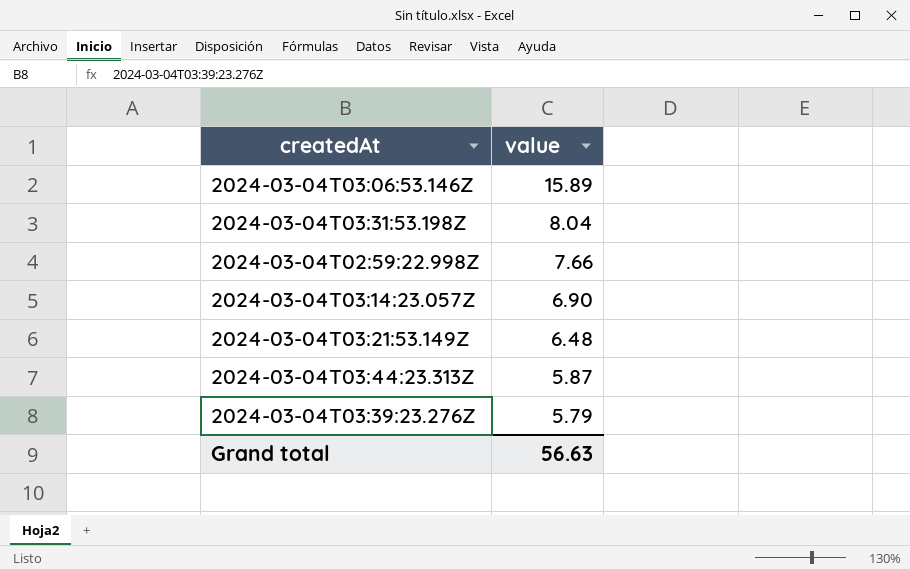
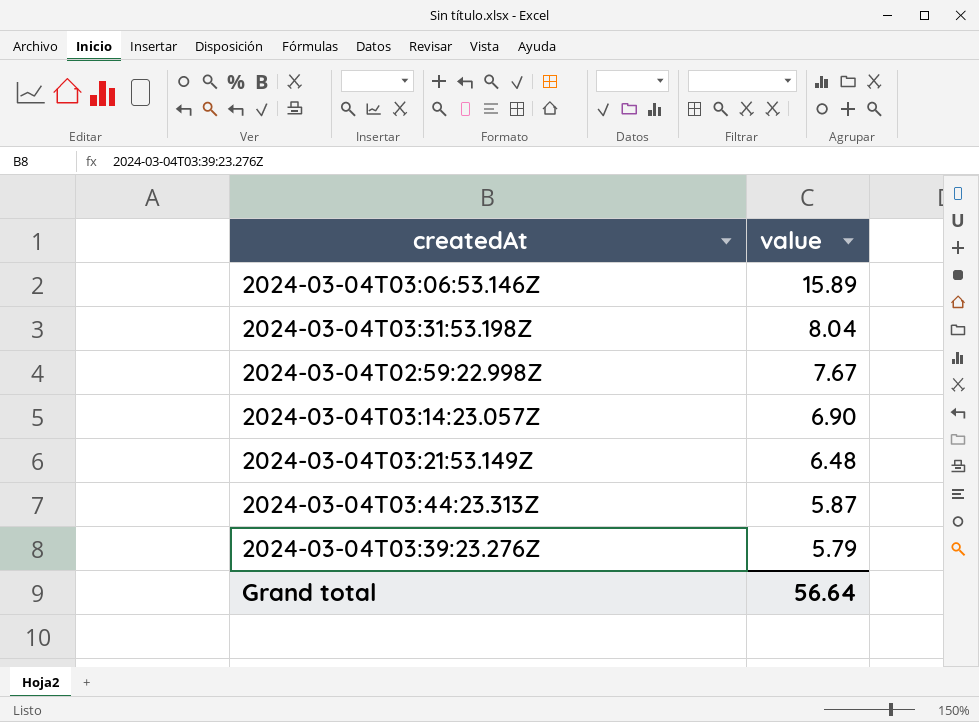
2024-03-04T02:59:22.998Z | value: 7.66 -> 7.67
Grand total | value: 56.63 -> 56.64

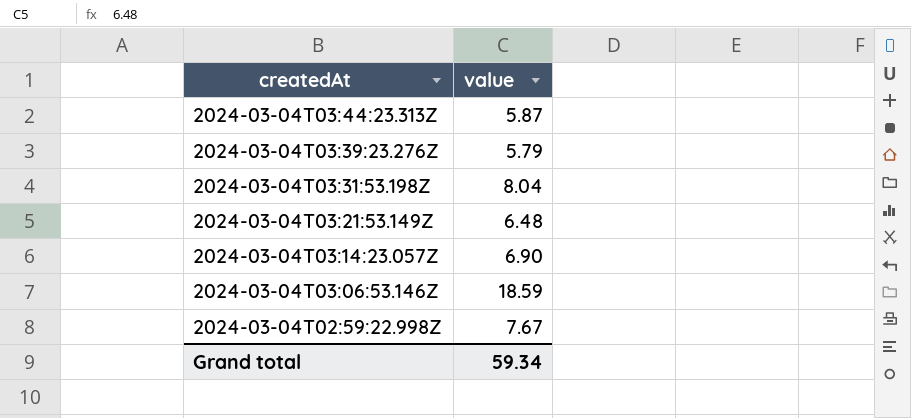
row order: value descending -> createdAt descending
2024-03-04T03:06:53.146Z | value: 15.89 -> 18.59
Grand total | value: 56.64 -> 59.34

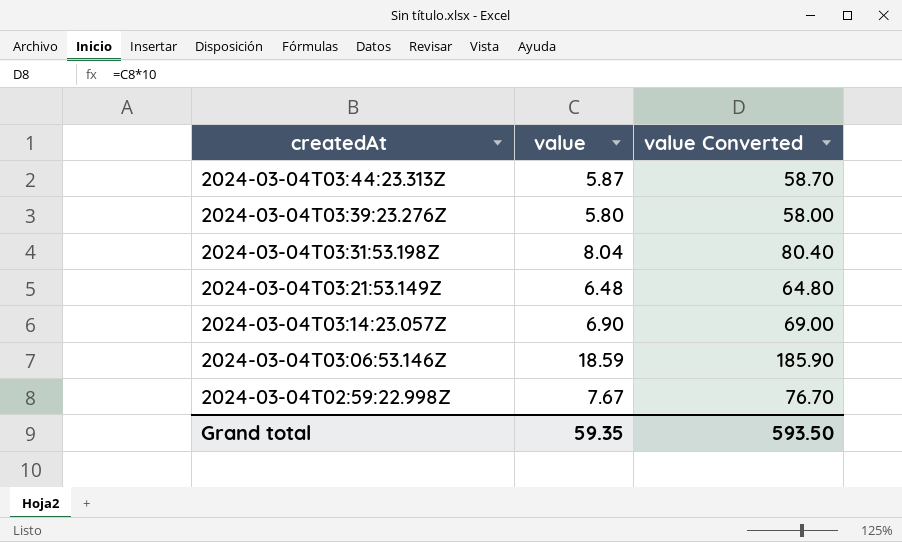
column value Converted | formula: none -> [value] * 10
2024-03-04T03:39:23.276Z | value: 5.79 -> 5.80
Grand total | value: 59.34 -> 59.35

